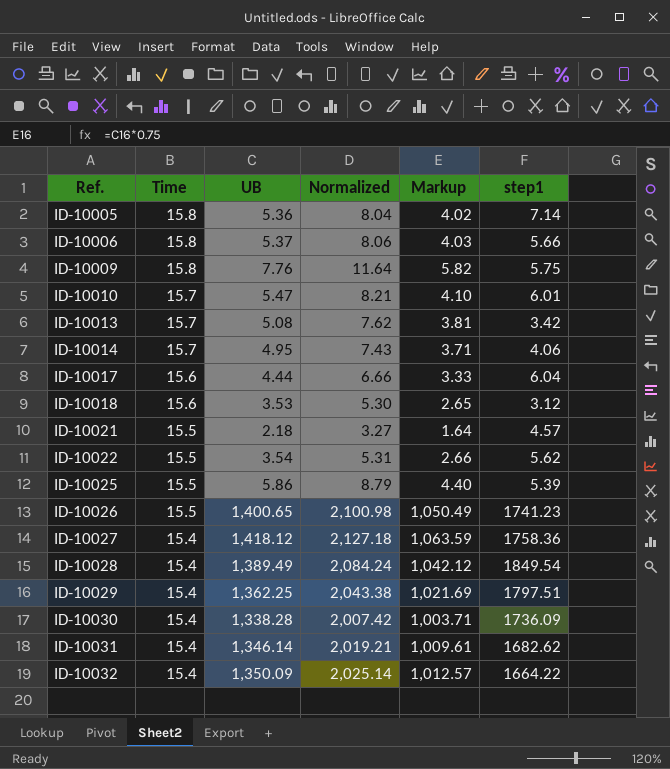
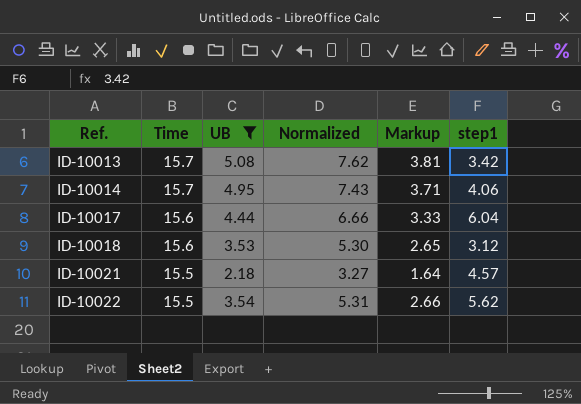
filter: none -> UB <= 5.08

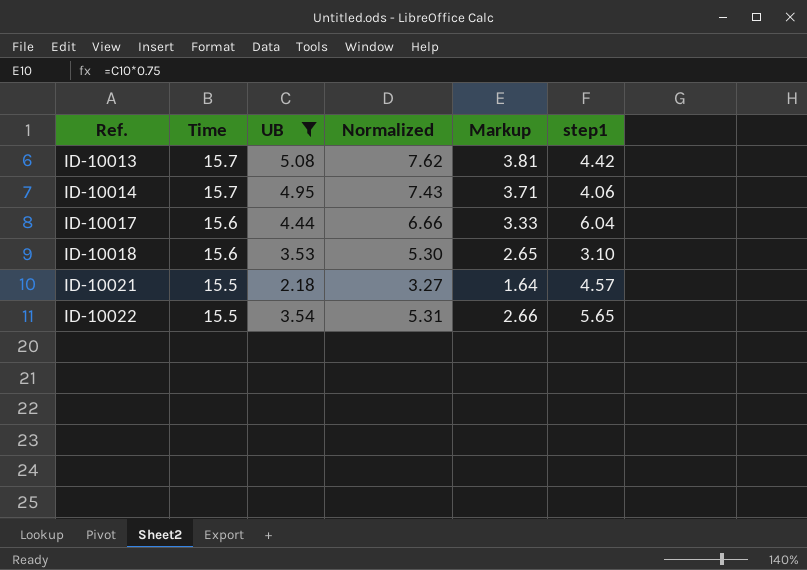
ID-10013 | step1: 3.42 -> 4.42
ID-10018 | step1: 3.12 -> 3.10
ID-10022 | step1: 5.62 -> 5.65

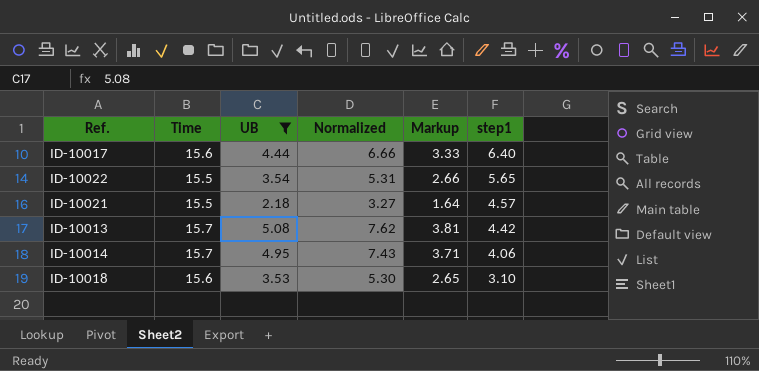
row order: Ref. ascending -> step1 descending
ID-10017 | step1: 6.04 -> 6.40

